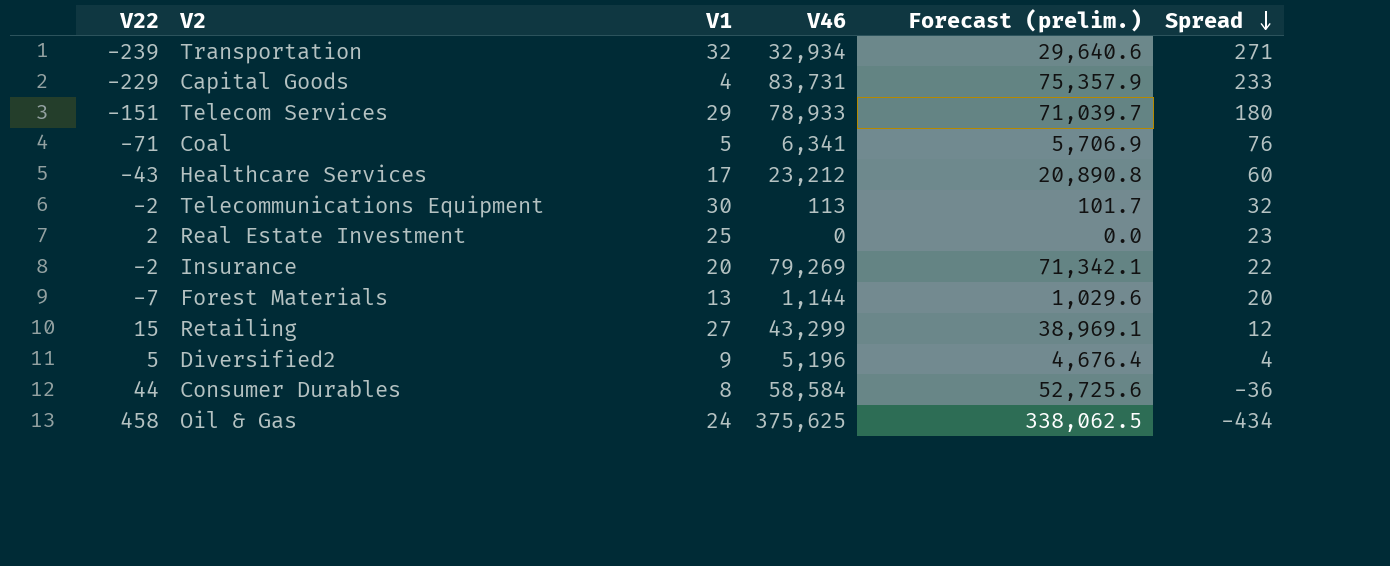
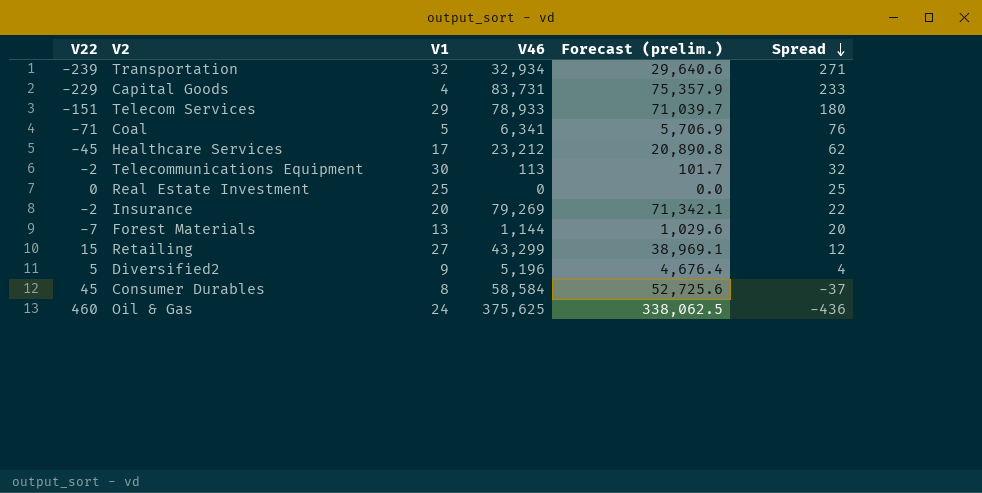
Healthcare Services | V22: -43 -> -45
Healthcare Services | Spread: 60 -> 62
Real Estate Investment | V22: 2 -> 0
Real Estate Investment | Spread: 23 -> 25
Consumer Durables | V22: 44 -> 45
Consumer Durables | Spread: -36 -> -37
Oil & Gas | V22: 458 -> 460
Oil & Gas | Spread: -434 -> -436

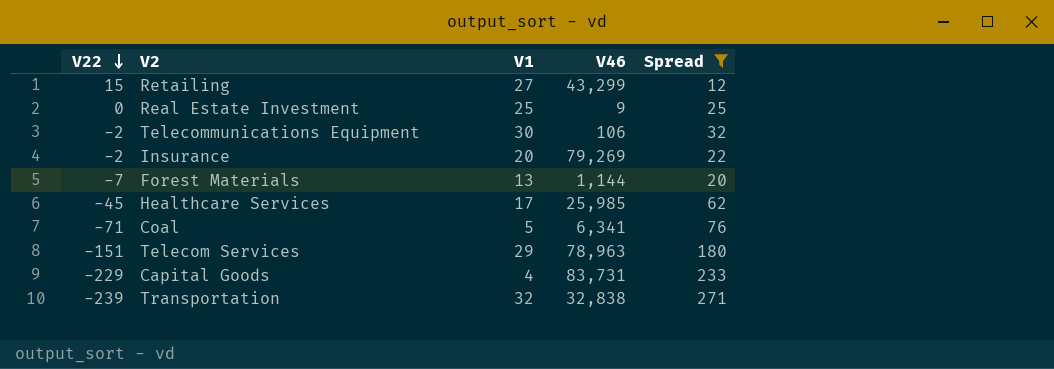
filter: none -> Spread >= 12
row order: Spread descending -> V22 descending
column Forecast (prelim.) | formula: [V46] * 0.9 -> none
Real Estate Investment | V46: 0 -> 9
Telecommunications Equipment | V46: 113 -> 106
Healthcare Services | V46: 23,212 -> 25,985
Telecom Services | V46: 78,933 -> 78,963
Transportation | V46: 32,934 -> 32,838

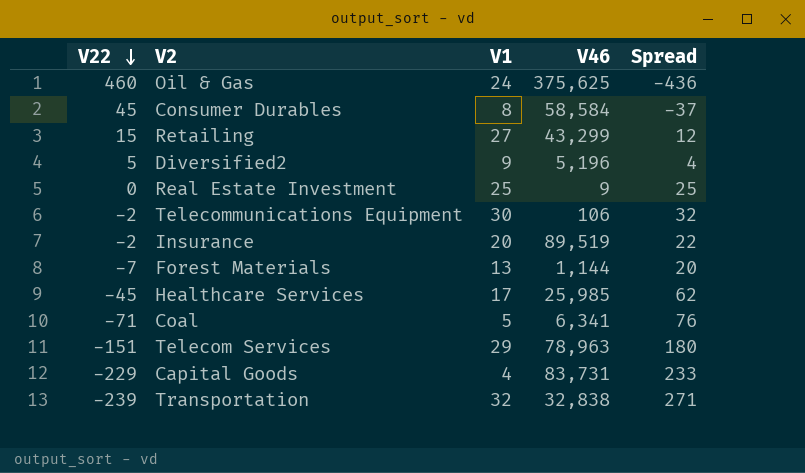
filter: Spread >= 12 -> none
Insurance | V46: 79,269 -> 89,519

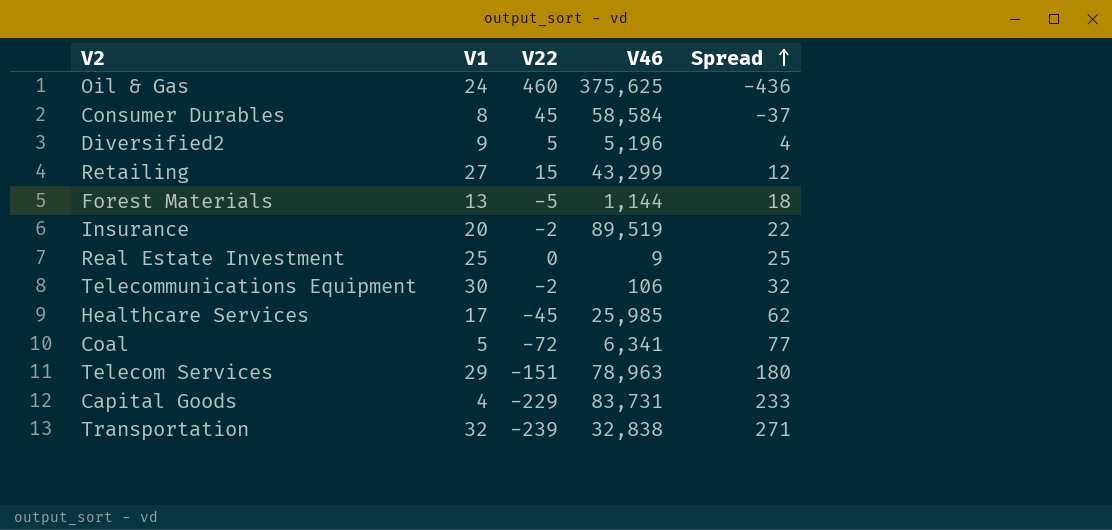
row order: V22 descending -> Spread ascending
column V22 | position: 1 -> 3
Forest Materials | V22: -7 -> -5
Forest Materials | Spread: 20 -> 18
Coal | V22: -71 -> -72
Coal | Spread: 76 -> 77

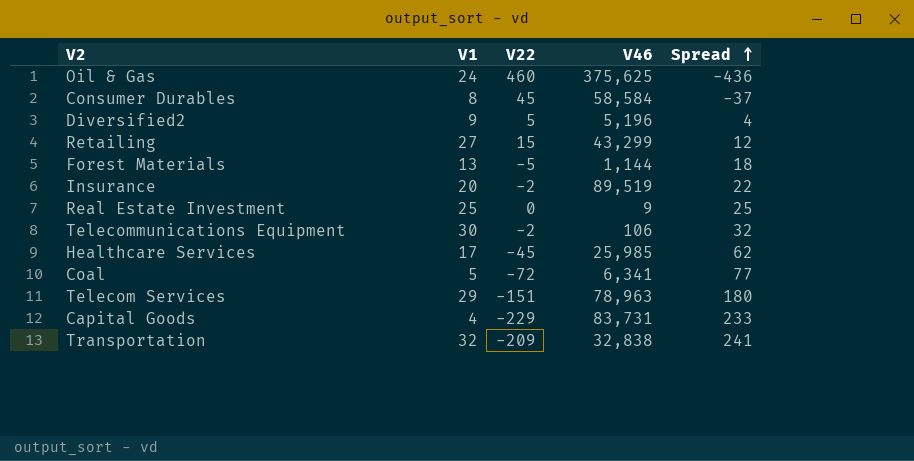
Transportation | V22: -239 -> -209
Transportation | Spread: 271 -> 241

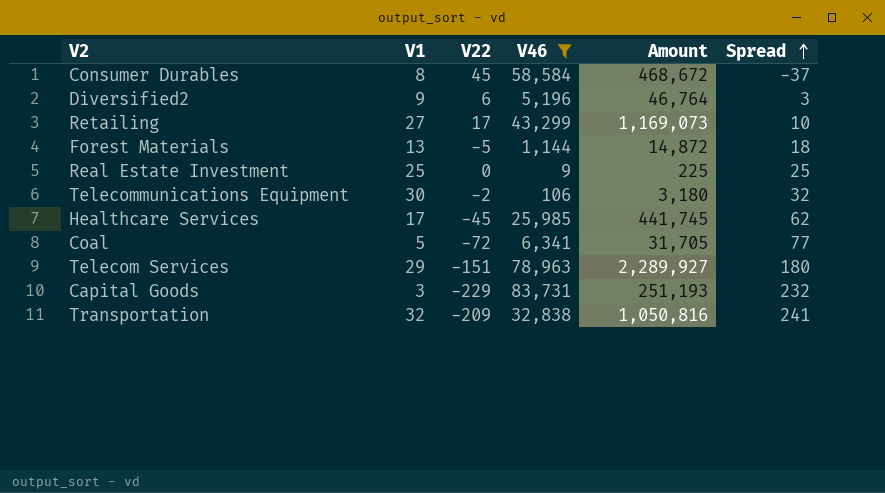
filter: none -> V46 <= 83,731
column Amount | formula: none -> [V1] * [V46]
Diversified2 | V22: 5 -> 6
Diversified2 | Spread: 4 -> 3
Retailing | V22: 15 -> 17
Retailing | Spread: 12 -> 10
Capital Goods | V1: 4 -> 3
Capital Goods | Spread: 233 -> 232

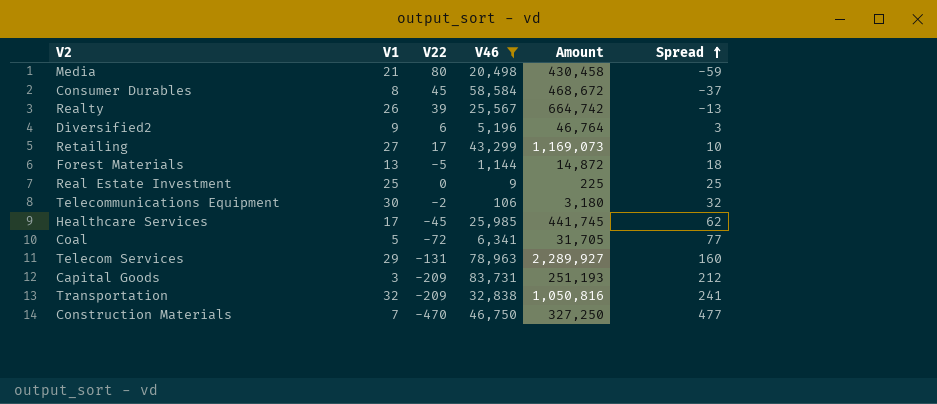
row Media: none -> 21 | 80 | 20,498 | 430,458 | -59
row Realty: none -> 26 | 39 | 25,567 | 664,742 | -13
Telecom Services | V22: -151 -> -131
Telecom Services | Spread: 180 -> 160
Capital Goods | V22: -229 -> -209
Capital Goods | Spread: 232 -> 212
row Construction Materials: none -> 7 | -470 | 46,750 | 327,250 | 477

